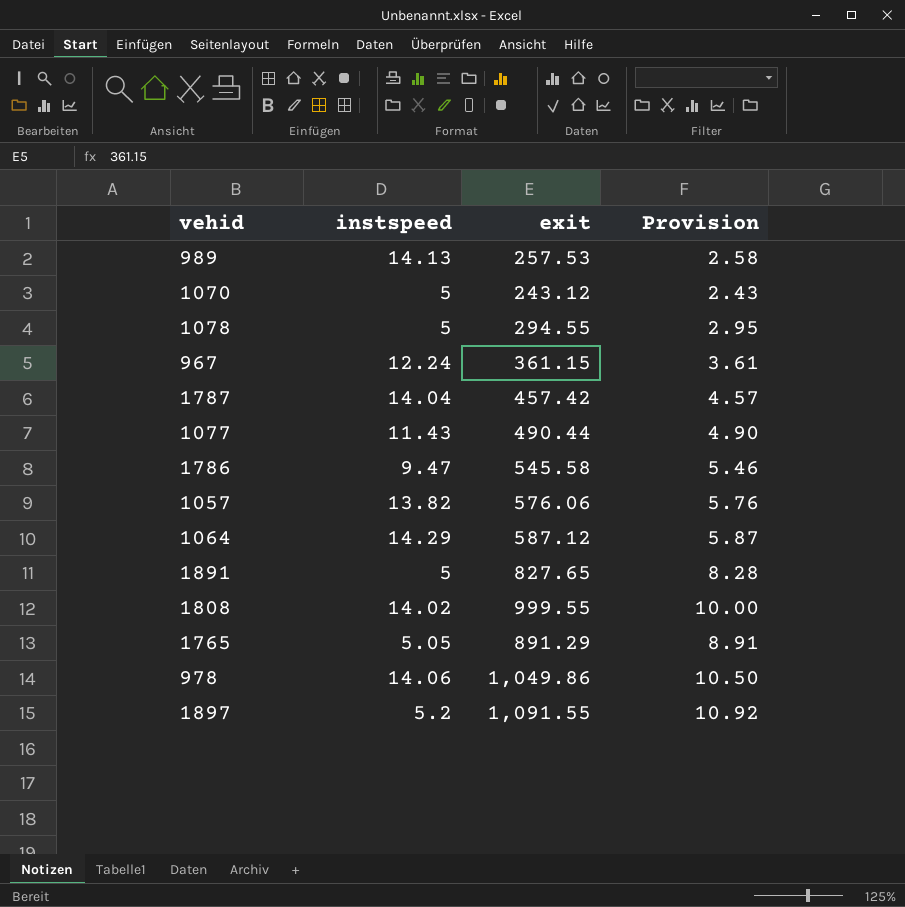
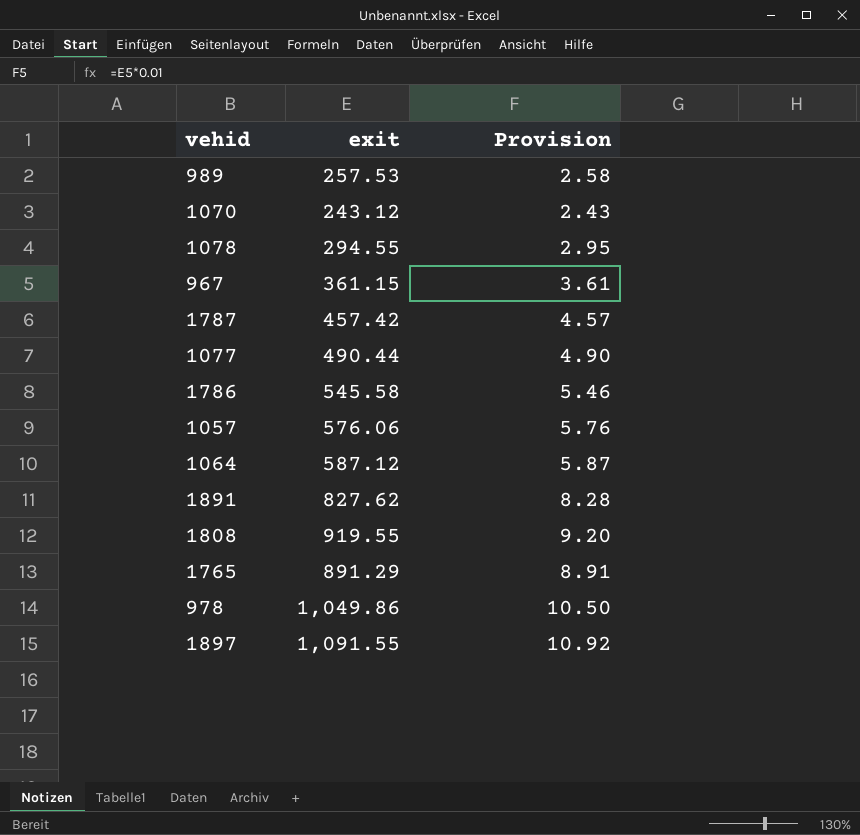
column instspeed | position: 2 -> none
1891 | exit: 827.65 -> 827.62
1808 | exit: 999.55 -> 919.55
1808 | Provision: 10.00 -> 9.20

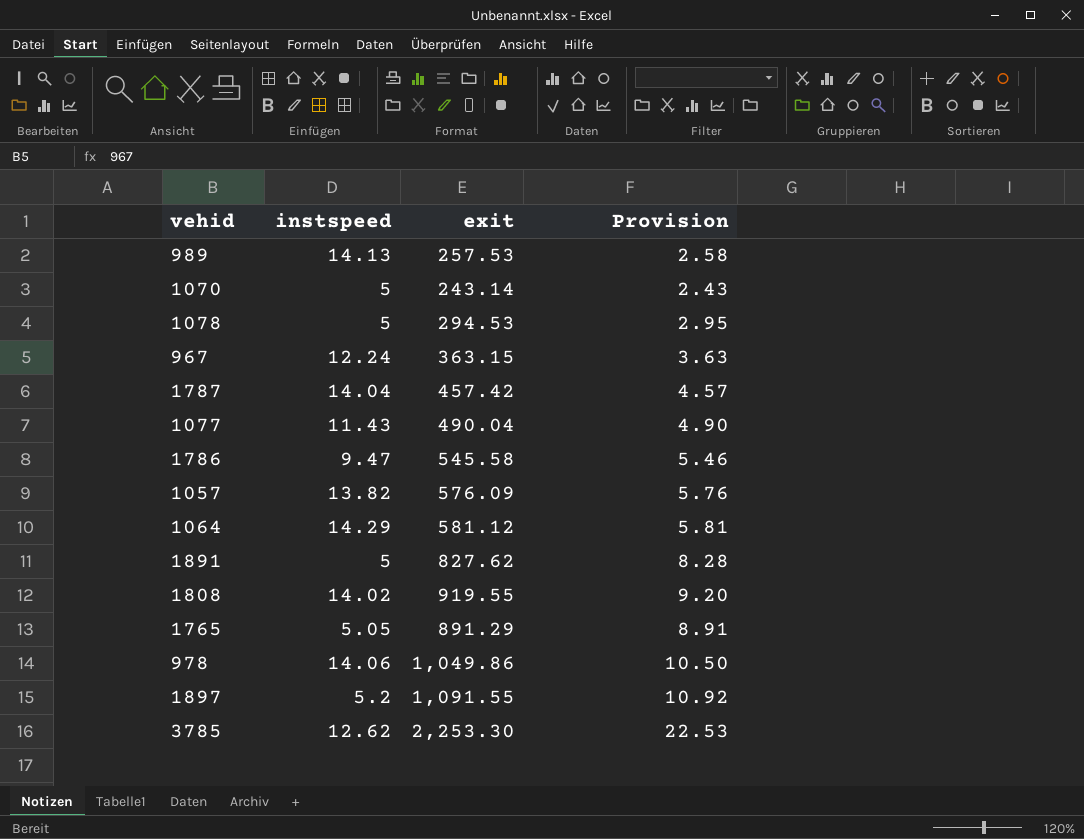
column instspeed | position: none -> 2
1070 | exit: 243.12 -> 243.14
1078 | exit: 294.55 -> 294.53
967 | exit: 361.15 -> 363.15
967 | Provision: 3.61 -> 3.63
1077 | exit: 490.44 -> 490.04
1057 | exit: 576.06 -> 576.09
1064 | exit: 587.12 -> 581.12
1064 | Provision: 5.87 -> 5.81
row 3785: none -> 12.62 | 2,253.30 | 22.53

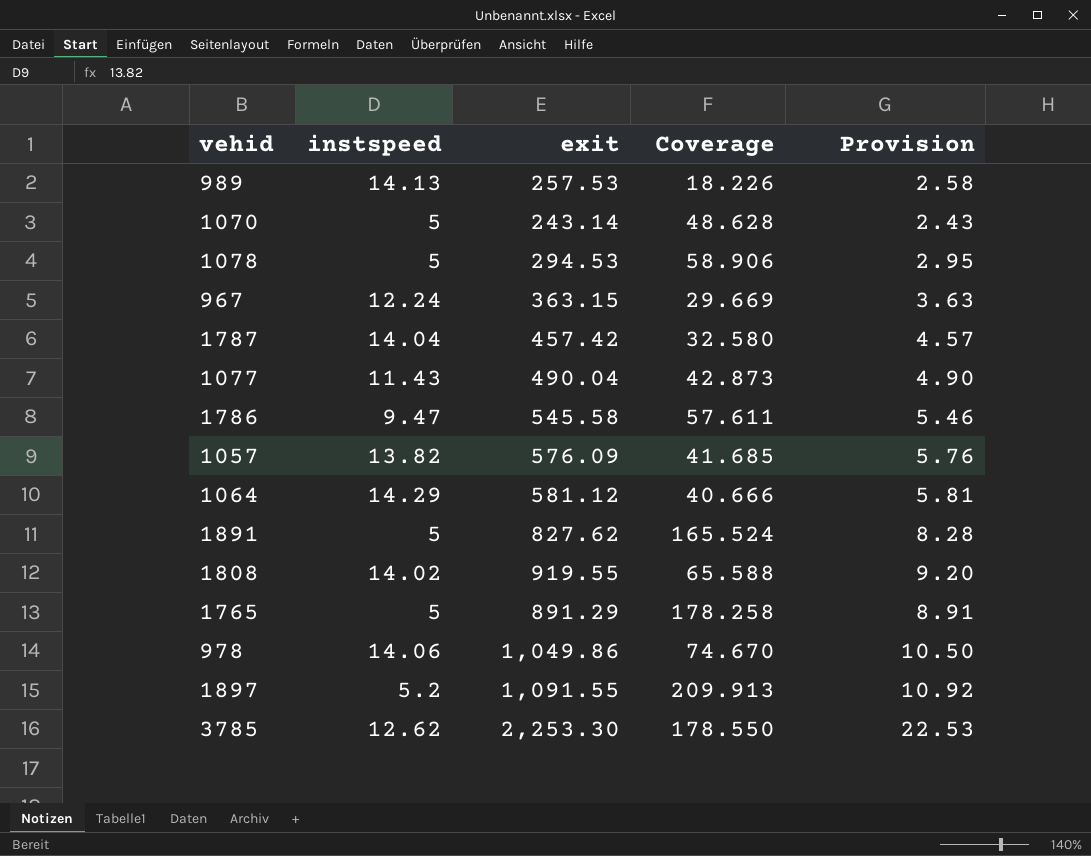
column Coverage | formula: none -> [exit] / [instspeed]
1765 | instspeed: 5.05 -> 5

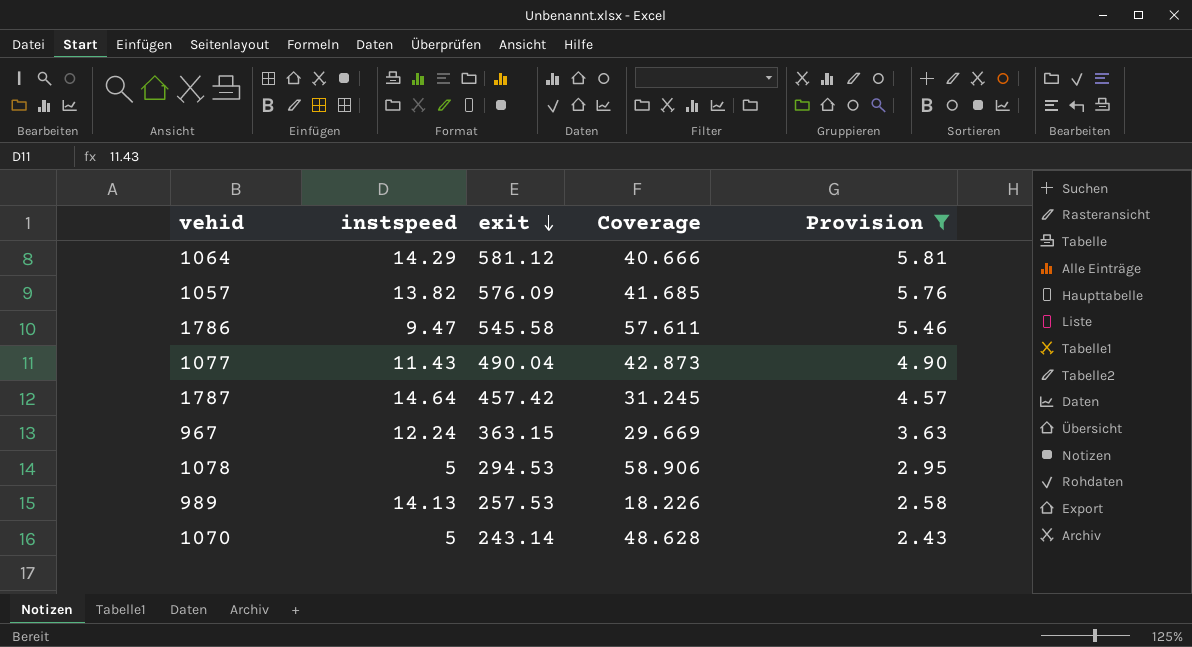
filter: none -> Provision <= 5.81
row order: none -> exit descending
1787 | instspeed: 14.04 -> 14.64
1787 | Coverage: 32.580 -> 31.245

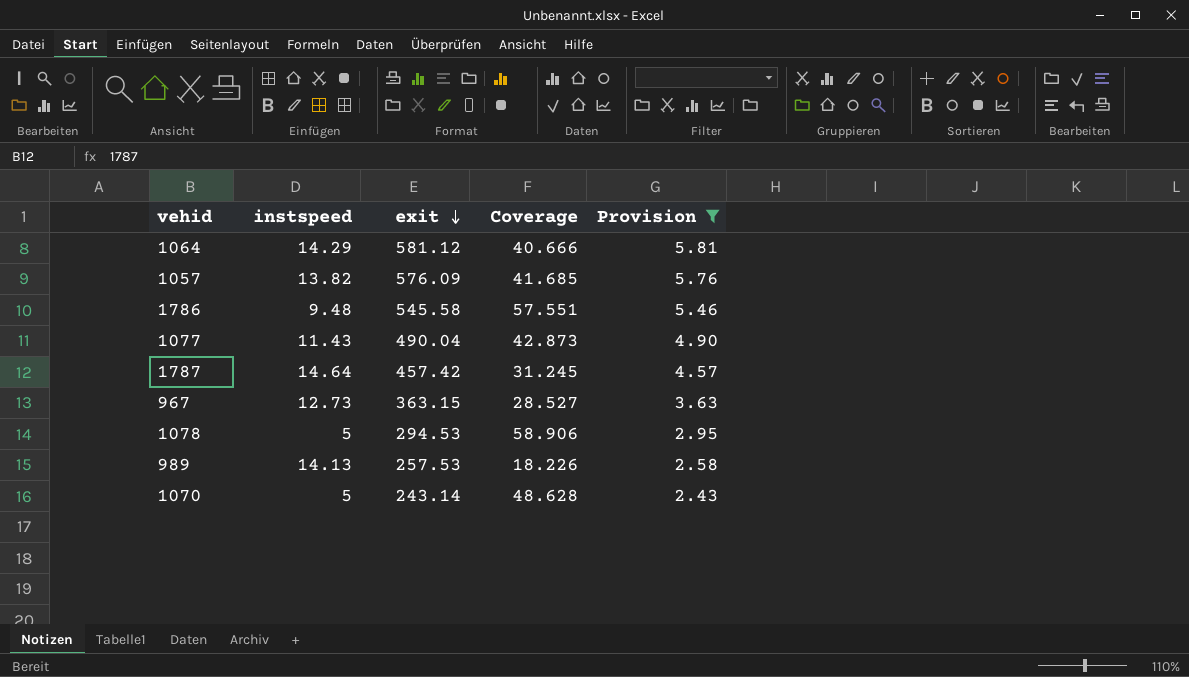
1786 | instspeed: 9.47 -> 9.48
1786 | Coverage: 57.611 -> 57.551
967 | instspeed: 12.24 -> 12.73
967 | Coverage: 29.669 -> 28.527

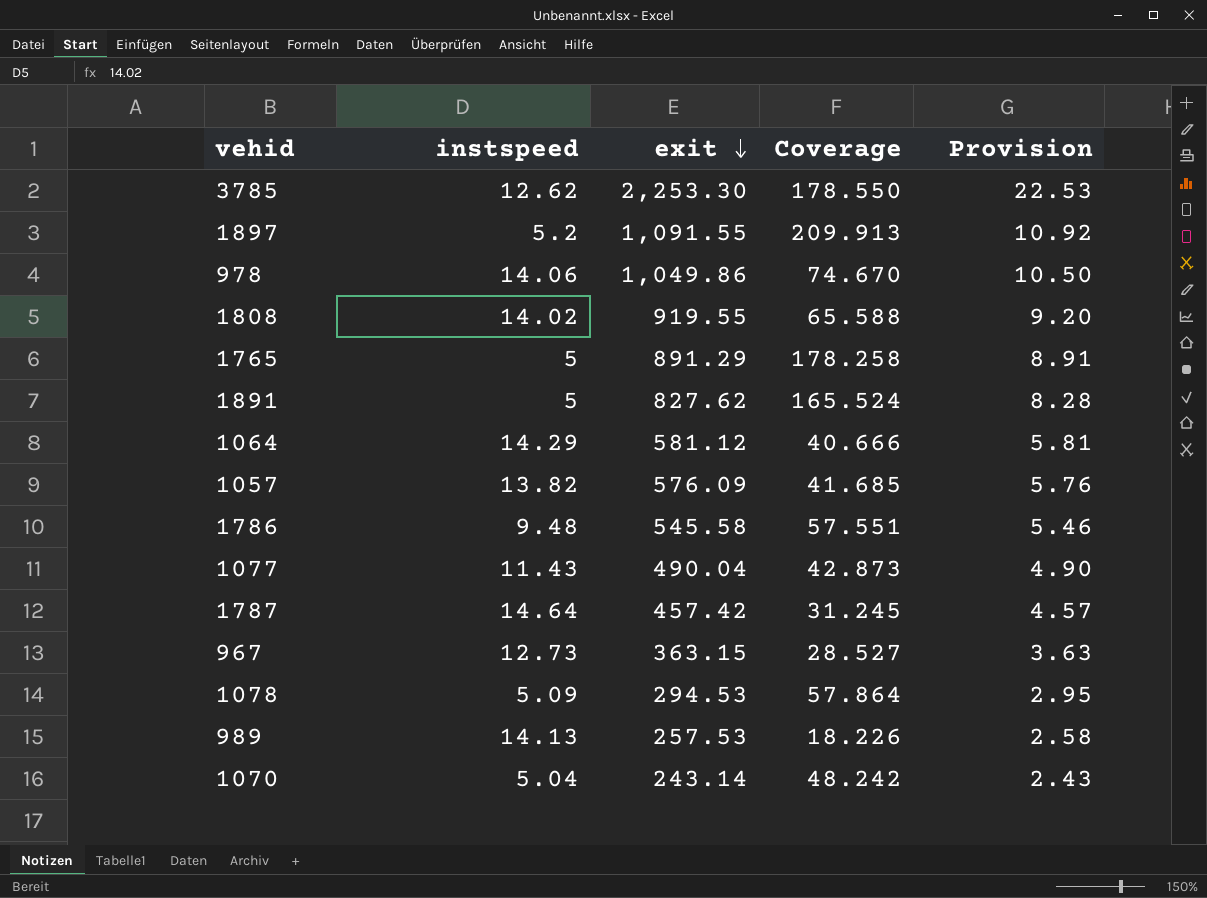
filter: Provision <= 5.81 -> none
1078 | instspeed: 5 -> 5.09
1078 | Coverage: 58.906 -> 57.864
1070 | instspeed: 5 -> 5.04
1070 | Coverage: 48.628 -> 48.242

